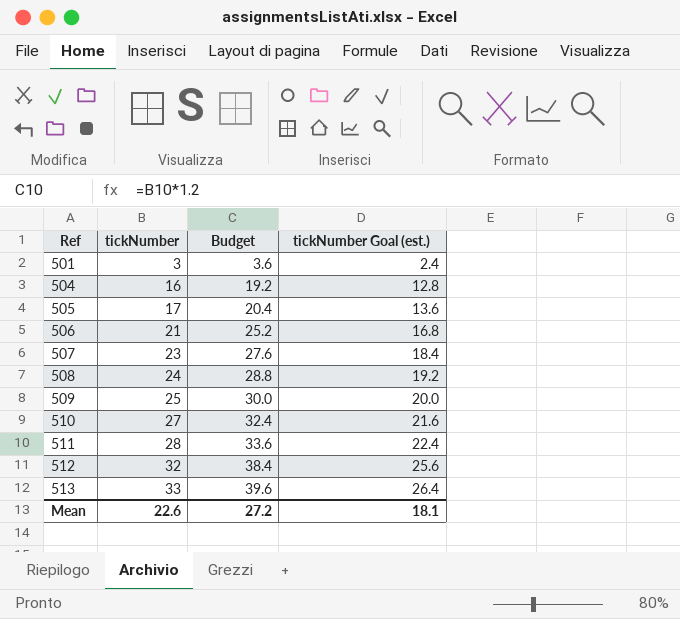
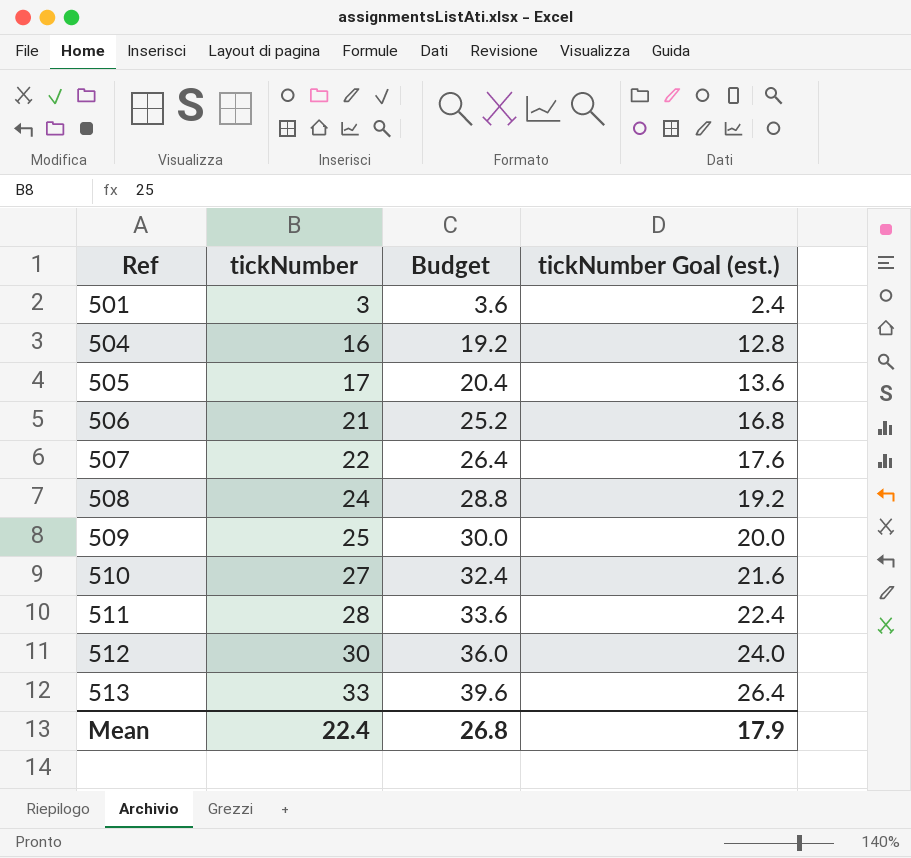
507 | tickNumber: 23 -> 22
507 | Budget: 27.6 -> 26.4
507 | tickNumber Goal (est.): 18.4 -> 17.6
512 | tickNumber: 32 -> 30
512 | Budget: 38.4 -> 36.0
512 | tickNumber Goal (est.): 25.6 -> 24.0
Mean | tickNumber: 22.6 -> 22.4
Mean | Budget: 27.2 -> 26.8
Mean | tickNumber Goal (est.): 18.1 -> 17.9

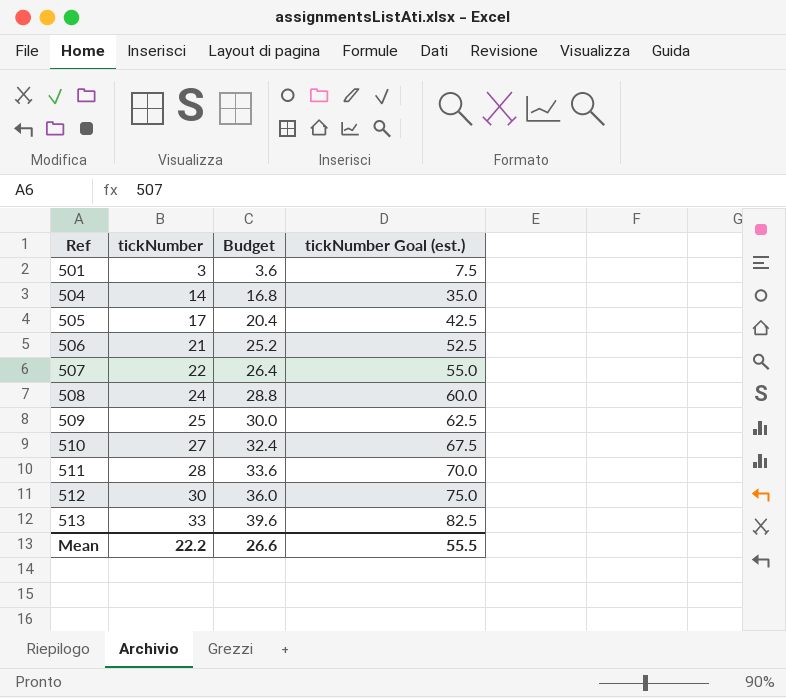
column tickNumber Goal (est.) | formula: [tickNumber] * 0.8 -> [tickNumber] * 2.5
504 | tickNumber: 16 -> 14
504 | Budget: 19.2 -> 16.8
Mean | tickNumber: 22.4 -> 22.2
Mean | Budget: 26.8 -> 26.6
Mean | tickNumber Goal (est.): 17.9 -> 55.5

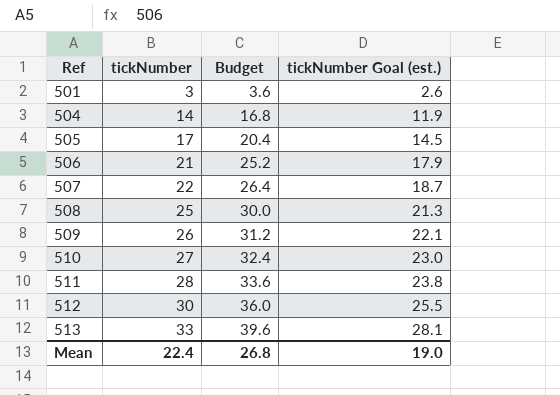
column tickNumber Goal (est.) | formula: [tickNumber] * 2.5 -> [tickNumber] * 0.85
508 | tickNumber: 24 -> 25
508 | Budget: 28.8 -> 30.0
509 | tickNumber: 25 -> 26
509 | Budget: 30.0 -> 31.2
Mean | tickNumber: 22.2 -> 22.4
Mean | Budget: 26.6 -> 26.8
Mean | tickNumber Goal (est.): 55.5 -> 19.0

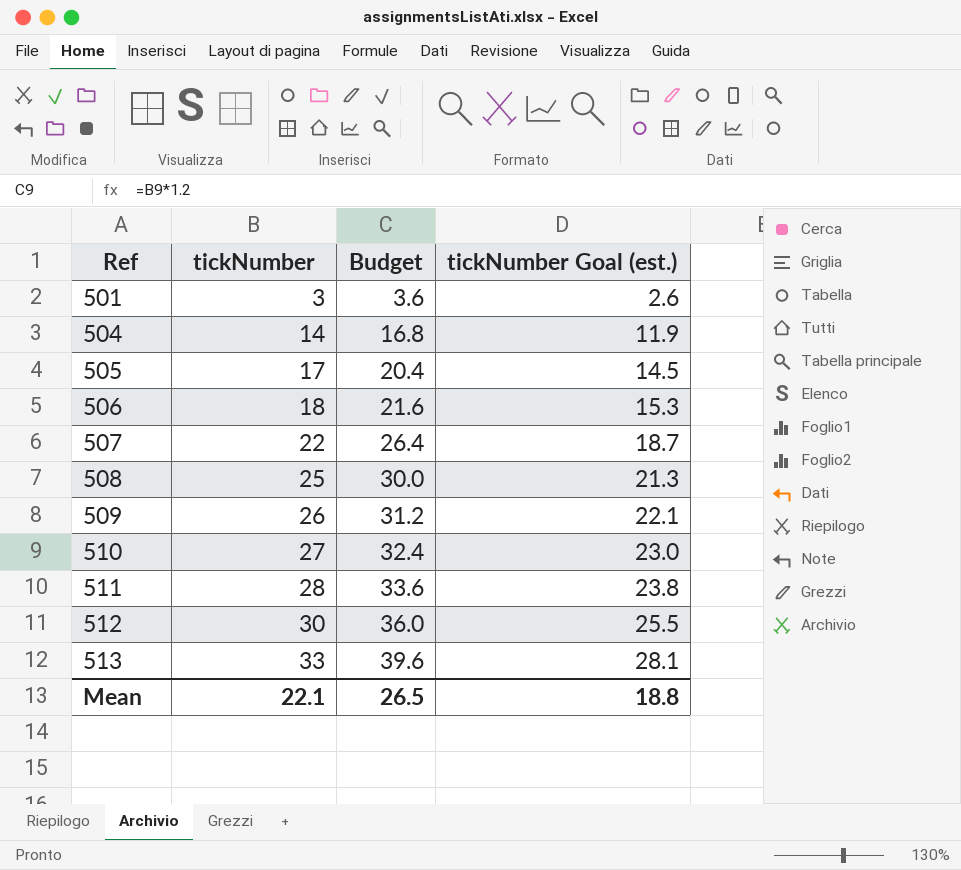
506 | tickNumber: 21 -> 18
506 | Budget: 25.2 -> 21.6
506 | tickNumber Goal (est.): 17.9 -> 15.3
Mean | tickNumber: 22.4 -> 22.1
Mean | Budget: 26.8 -> 26.5
Mean | tickNumber Goal (est.): 19.0 -> 18.8

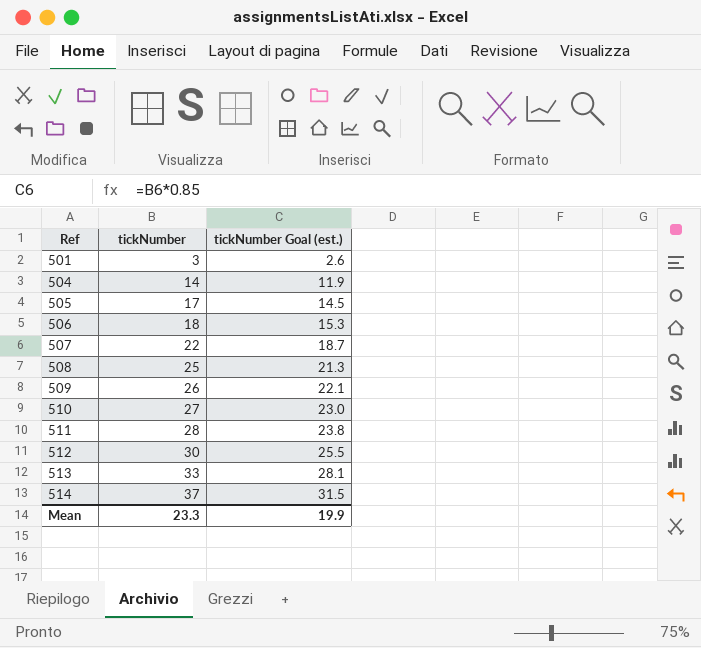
column Budget | formula: [tickNumber] * 1.2 -> none
row 514: none -> 37 | 31.5
Mean | tickNumber: 22.1 -> 23.3
Mean | tickNumber Goal (est.): 18.8 -> 19.9

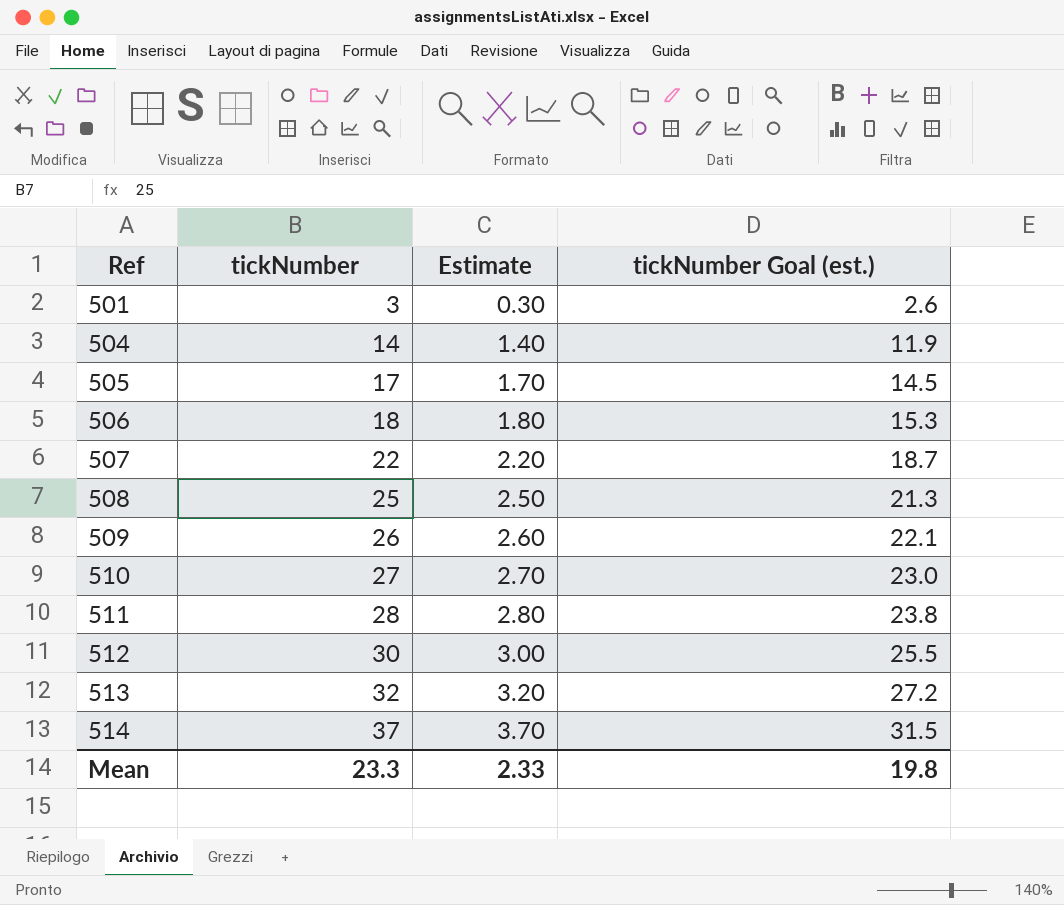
column Estimate | formula: none -> [tickNumber] * 0.1
513 | tickNumber: 33 -> 32
513 | tickNumber Goal (est.): 28.1 -> 27.2
Mean | tickNumber Goal (est.): 19.9 -> 19.8

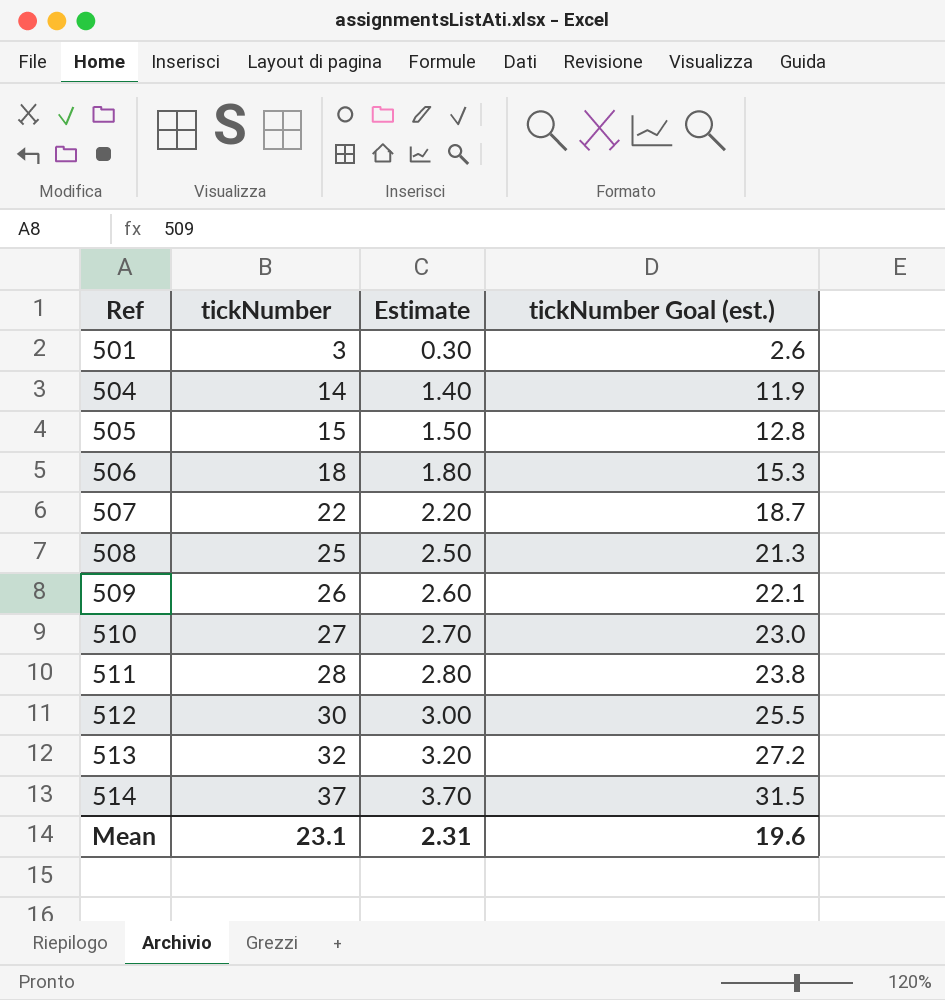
505 | tickNumber: 17 -> 15
505 | Estimate: 1.70 -> 1.50
505 | tickNumber Goal (est.): 14.5 -> 12.8
Mean | tickNumber: 23.3 -> 23.1
Mean | Estimate: 2.33 -> 2.31
Mean | tickNumber Goal (est.): 19.8 -> 19.6

